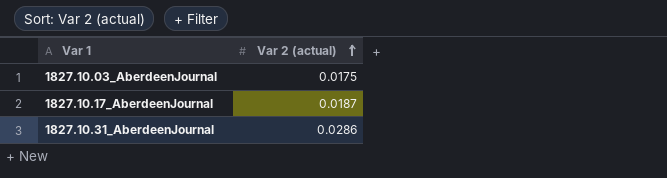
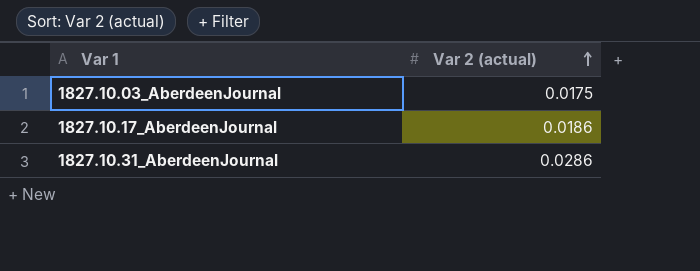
1827.10.17_AberdeenJournal | Var 2 (actual): 0.0187 -> 0.0186

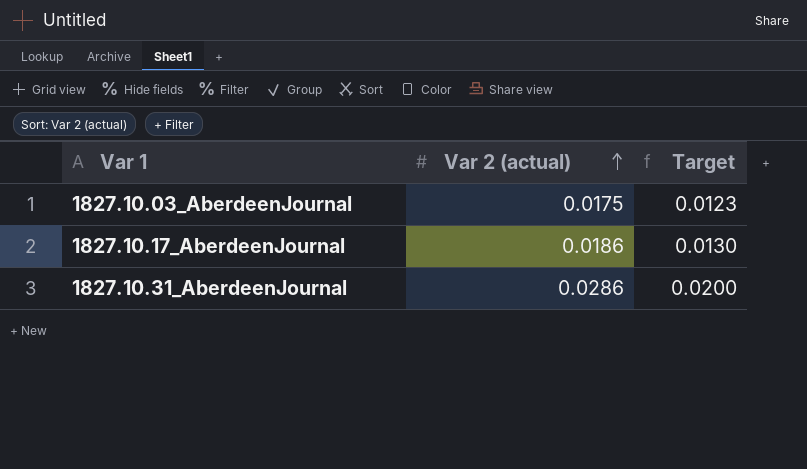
column Target | formula: none -> [Var 2 (actual)] * 0.7

